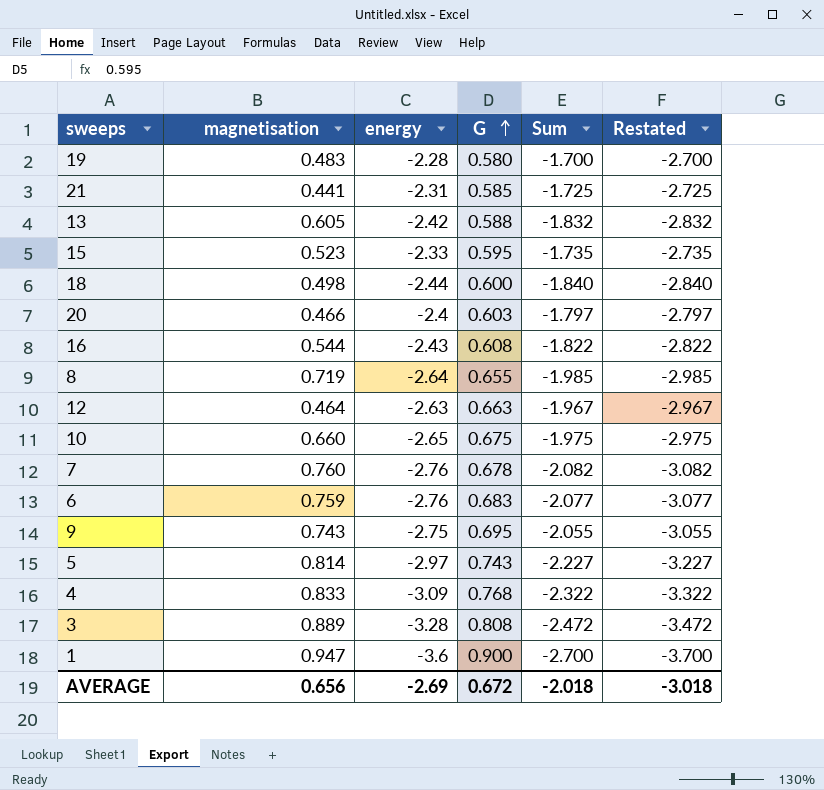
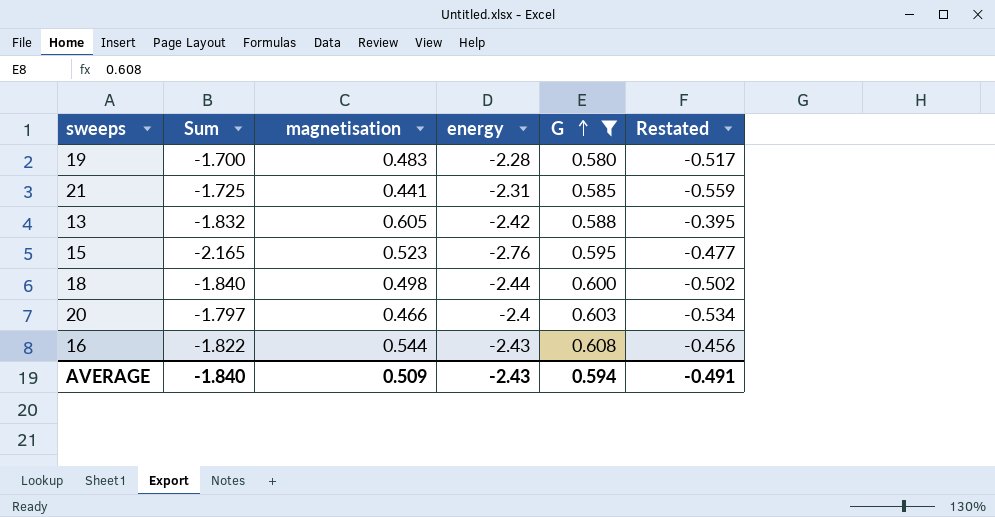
filter: none -> G <= 0.608
column Sum | position: 5 -> 2
column Restated | formula: [Sum] - 1 -> [magnetisation] - 1
15 | Sum: -1.735 -> -2.165
15 | energy: -2.33 -> -2.76
AVERAGE | Sum: -2.018 -> -1.840
AVERAGE | magnetisation: 0.656 -> 0.509
AVERAGE | energy: -2.69 -> -2.43
AVERAGE | G: 0.672 -> 0.594
AVERAGE | Restated: -3.018 -> -0.491

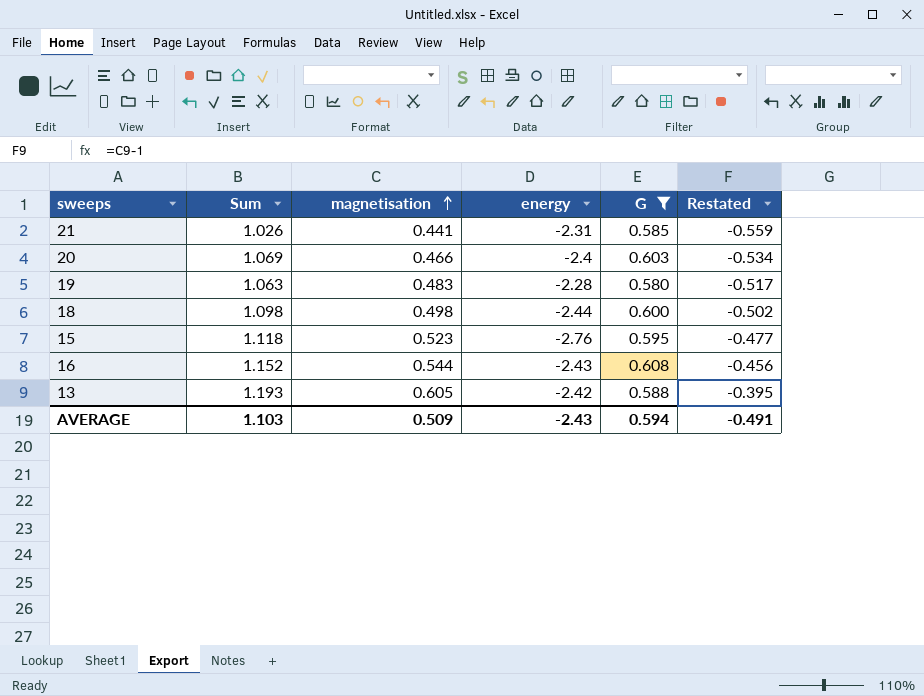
row order: G ascending -> magnetisation ascending
column Sum | formula: [energy] + [G] -> [magnetisation] + [G]
AVERAGE | Sum: -1.840 -> 1.103

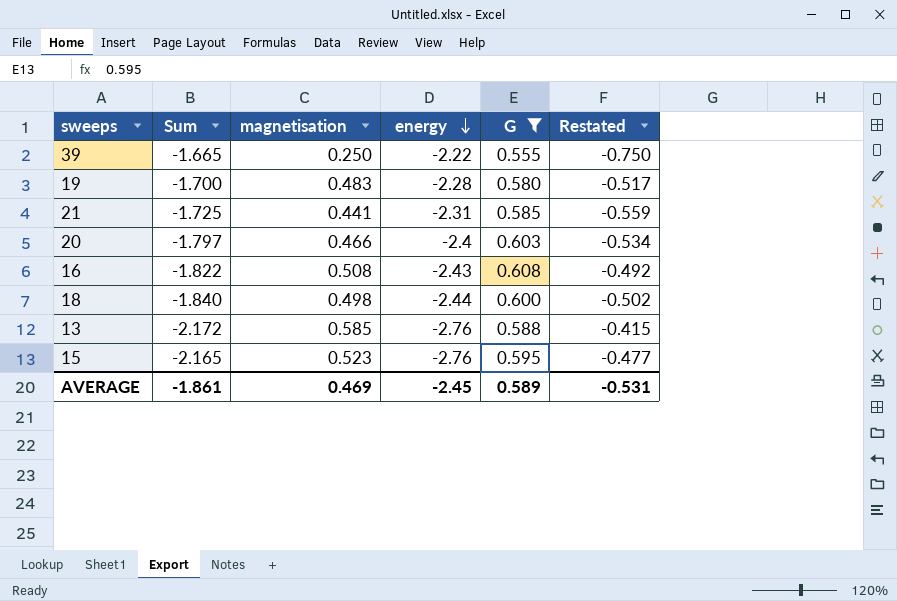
row order: magnetisation ascending -> energy descending
column Sum | formula: [magnetisation] + [G] -> [energy] + [G]
row 39: none -> -1.665 | 0.250 | -2.22 | 0.555 | -0.750
16 | magnetisation: 0.544 -> 0.508
16 | Restated: -0.456 -> -0.492
13 | magnetisation: 0.605 -> 0.585
13 | energy: -2.42 -> -2.76
13 | Restated: -0.395 -> -0.415
AVERAGE | Sum: 1.103 -> -1.861
AVERAGE | magnetisation: 0.509 -> 0.469
AVERAGE | energy: -2.43 -> -2.45
AVERAGE | G: 0.594 -> 0.589
AVERAGE | Restated: -0.491 -> -0.531

